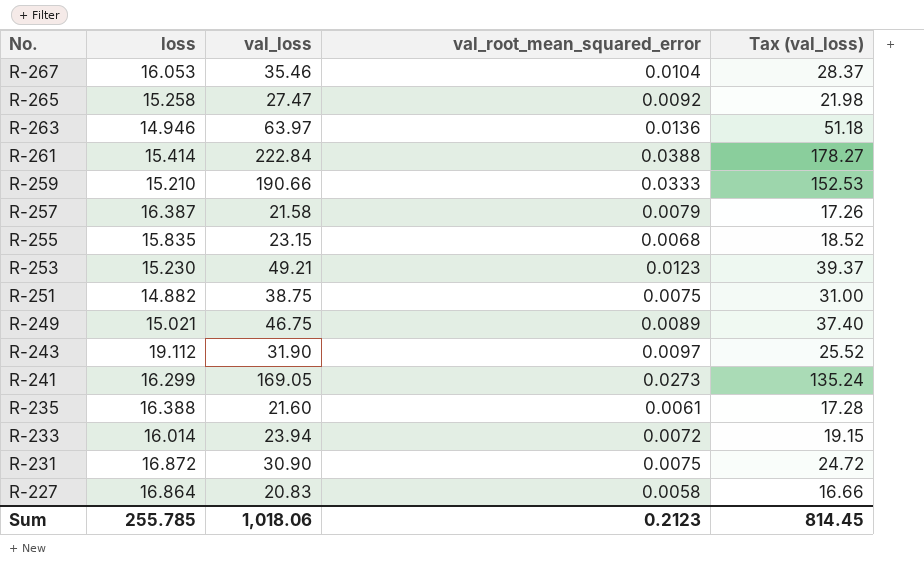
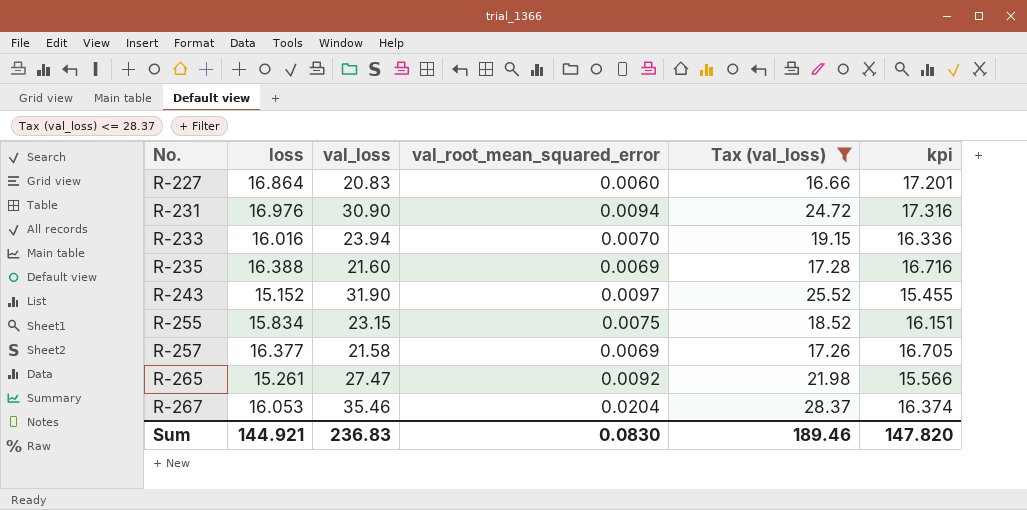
filter: none -> Tax (val_loss) <= 28.37
row order: No. descending -> No. ascending
column kpi | formula: none -> [loss] * 1.02
R-227 | val_root_mean_squared_error: 0.0058 -> 0.0060
R-231 | loss: 16.872 -> 16.976
R-231 | val_root_mean_squared_error: 0.0075 -> 0.0094
R-233 | loss: 16.014 -> 16.016
R-233 | val_root_mean_squared_error: 0.0072 -> 0.0070
R-235 | val_root_mean_squared_error: 0.0061 -> 0.0069
R-243 | loss: 19.112 -> 15.152
R-255 | loss: 15.835 -> 15.834
R-255 | val_root_mean_squared_error: 0.0068 -> 0.0075
R-257 | loss: 16.387 -> 16.377
R-257 | val_root_mean_squared_error: 0.0079 -> 0.0069
R-265 | loss: 15.258 -> 15.261
R-267 | val_root_mean_squared_error: 0.0104 -> 0.0204
Sum | loss: 255.785 -> 144.921
Sum | val_loss: 1,018.06 -> 236.83
Sum | val_root_mean_squared_error: 0.2123 -> 0.0830
Sum | Tax (val_loss): 814.45 -> 189.46

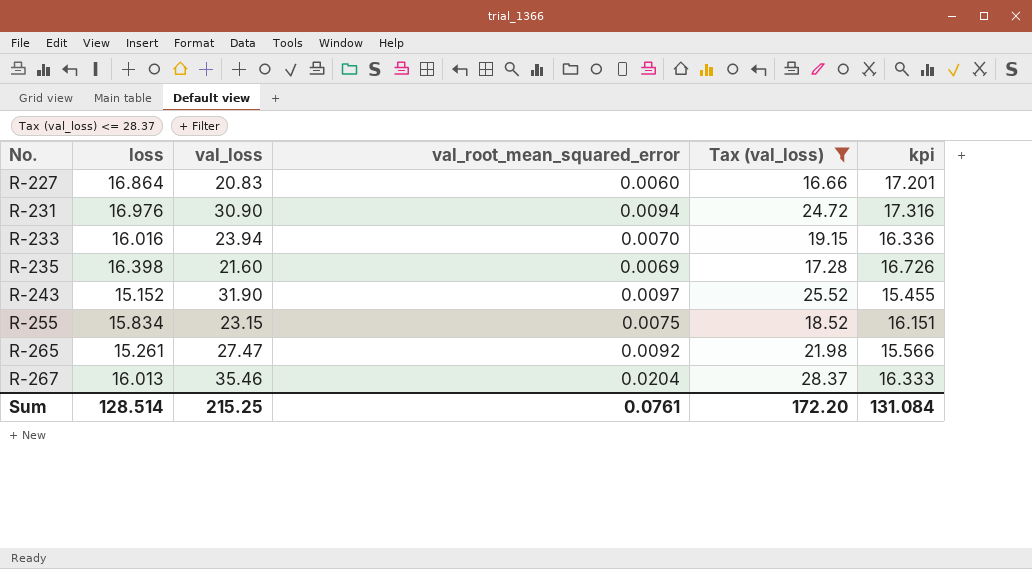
row R-257: 16.377 | 21.58 | 0.0069 | 17.26 | 16.705 -> none
R-235 | loss: 16.388 -> 16.398
R-235 | kpi: 16.716 -> 16.726
R-267 | loss: 16.053 -> 16.013
R-267 | kpi: 16.374 -> 16.333
Sum | loss: 144.921 -> 128.514
Sum | val_loss: 236.83 -> 215.25
Sum | val_root_mean_squared_error: 0.0830 -> 0.0761
Sum | Tax (val_loss): 189.46 -> 172.20
Sum | kpi: 147.820 -> 131.084

